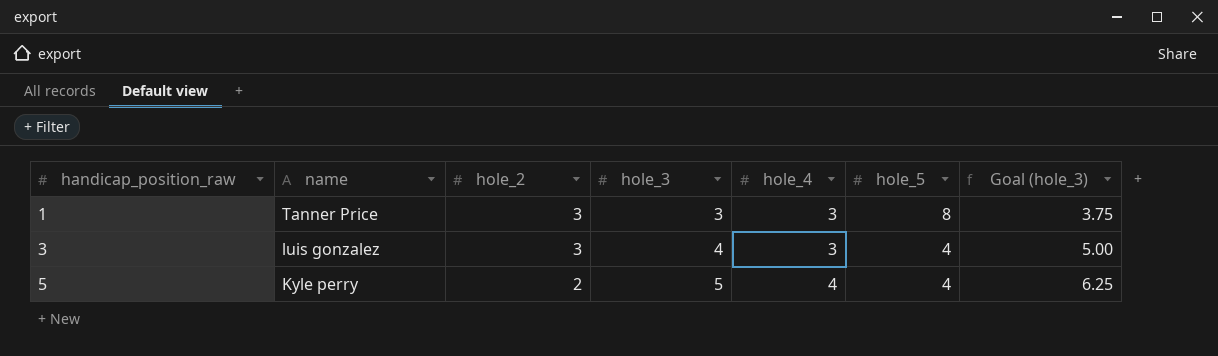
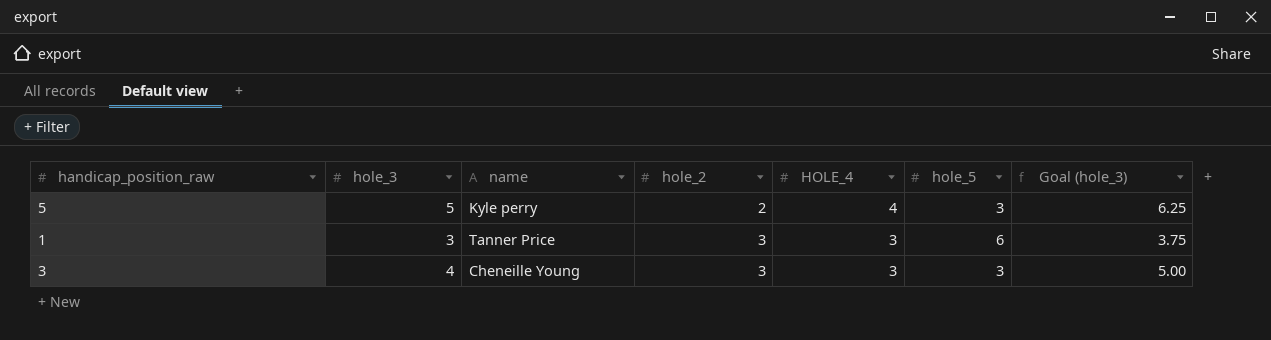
row order: handicap_position_raw ascending -> hole_2 ascending
column hole_3 | position: 4 -> 2
column name: hole_4 -> HOLE_4
5 | hole_5: 4 -> 3
1 | hole_5: 8 -> 6
3 | name: luis gonzalez -> Cheneille Young
3 | hole_5: 4 -> 3

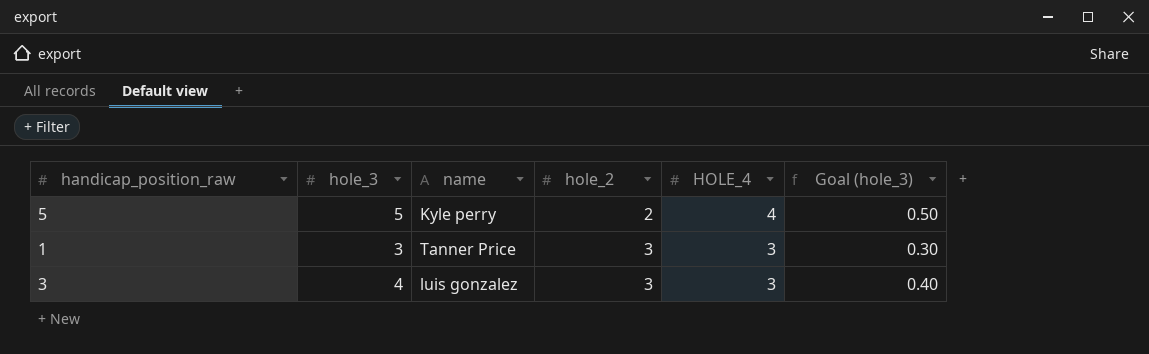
column hole_5 | position: 6 -> none
column Goal (hole_3) | formula: [hole_3] * 1.25 -> [hole_3] * 0.1
3 | name: Cheneille Young -> luis gonzalez

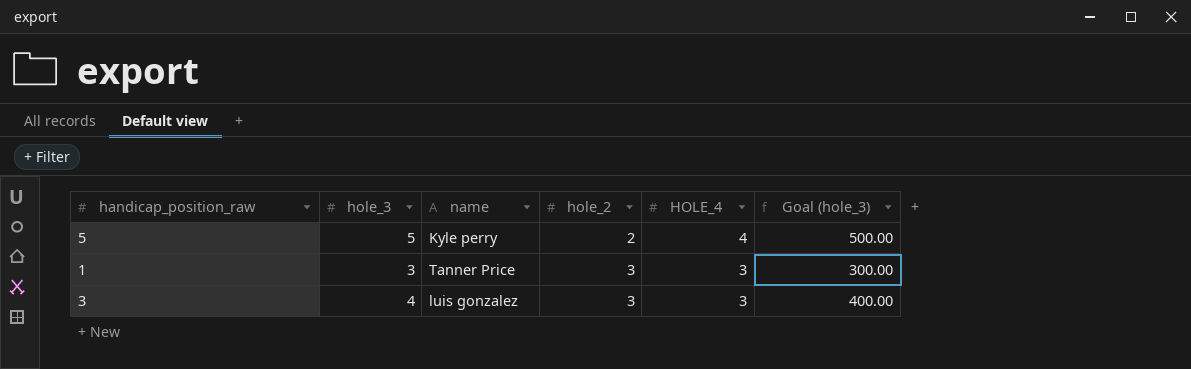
column Goal (hole_3) | formula: [hole_3] * 0.1 -> [hole_3] * 100

